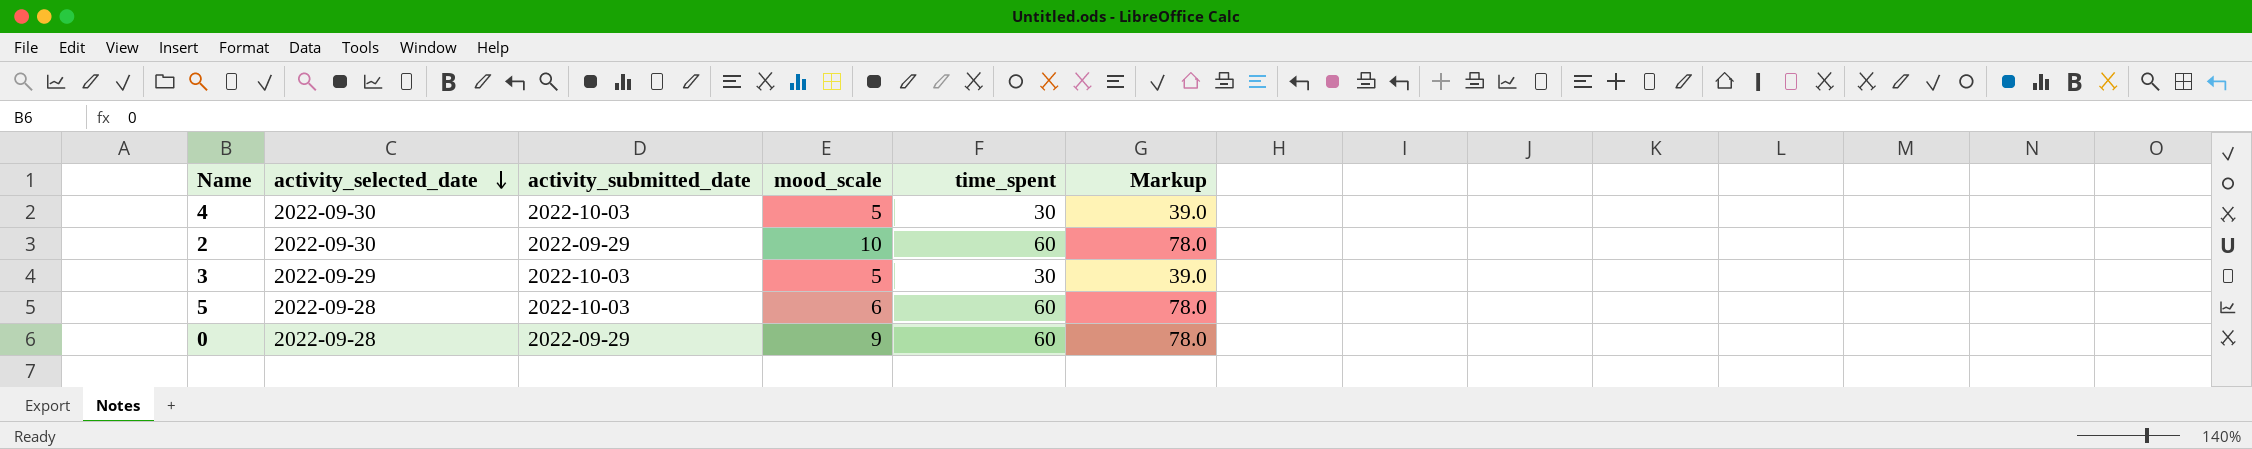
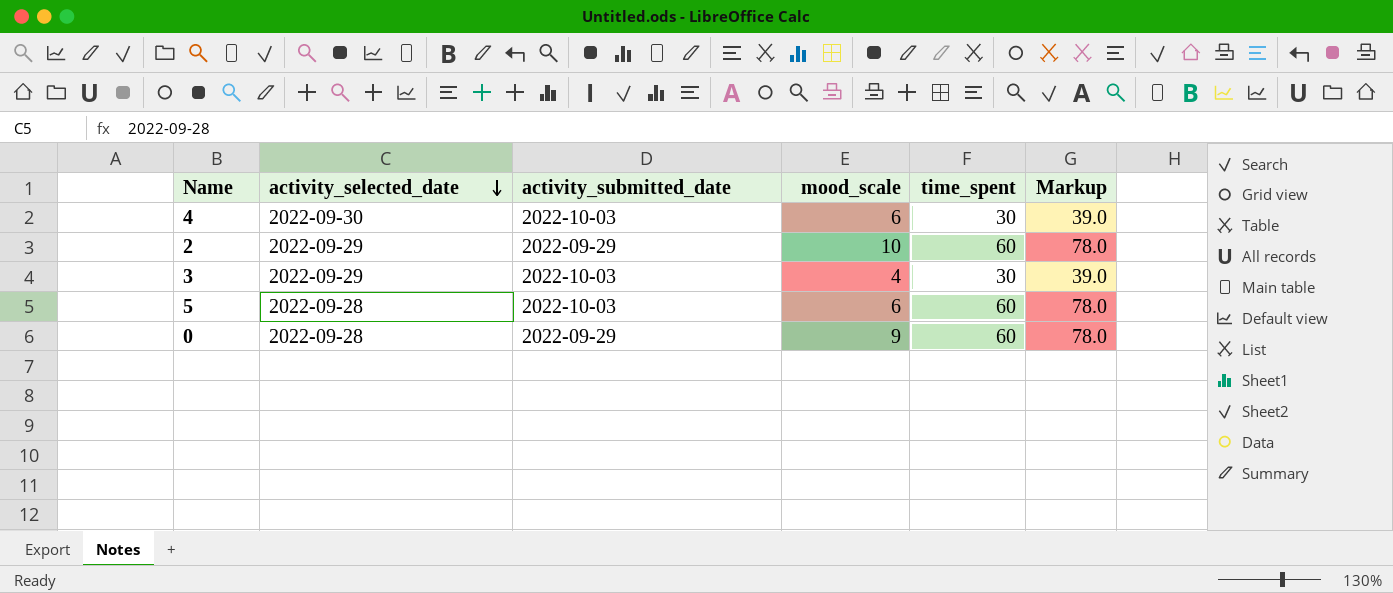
4 | mood_scale: 5 -> 6
2 | activity_selected_date: 2022-09-30 -> 2022-09-29
3 | mood_scale: 5 -> 4

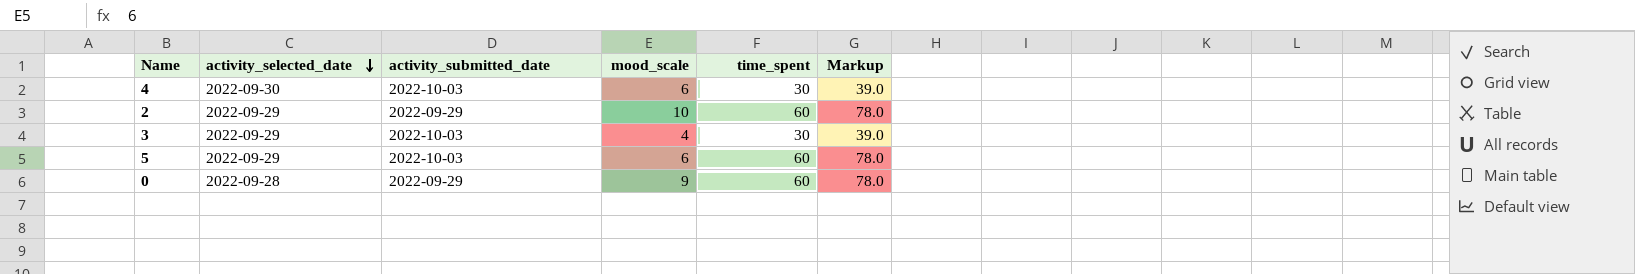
5 | activity_selected_date: 2022-09-28 -> 2022-09-29

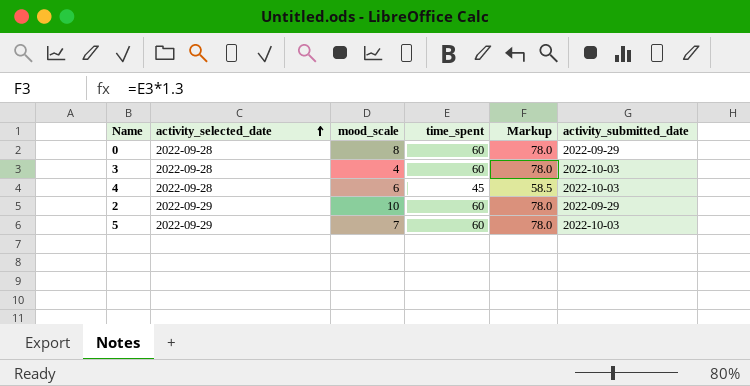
row order: activity_selected_date descending -> activity_selected_date ascending
column activity_submitted_date | position: 3 -> 6
0 | mood_scale: 9 -> 8
3 | activity_selected_date: 2022-09-29 -> 2022-09-28
3 | time_spent: 30 -> 60
3 | Markup: 39.0 -> 78.0
4 | activity_selected_date: 2022-09-30 -> 2022-09-28
4 | time_spent: 30 -> 45
4 | Markup: 39.0 -> 58.5
5 | mood_scale: 6 -> 7

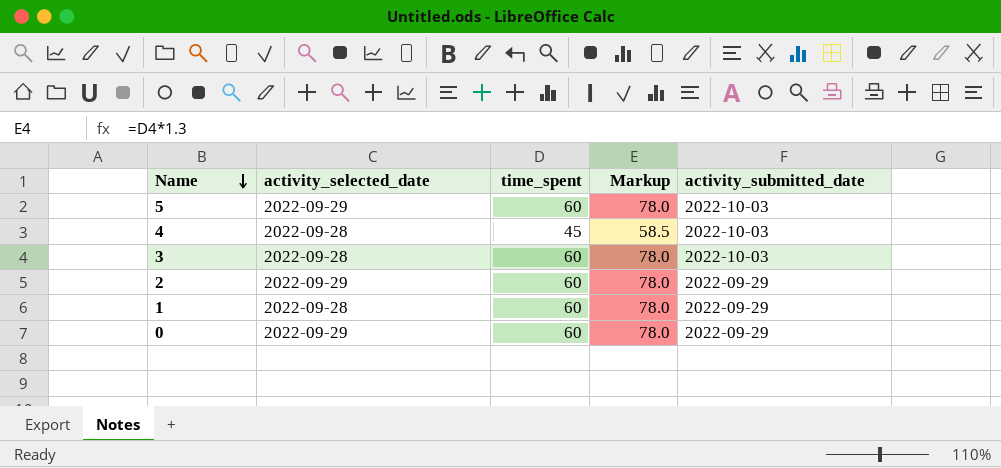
row order: activity_selected_date ascending -> Name descending
column mood_scale | position: 3 -> none
row 1: none -> 2022-09-28 | 60 | 78.0 | 2022-09-29
0 | activity_selected_date: 2022-09-28 -> 2022-09-29

